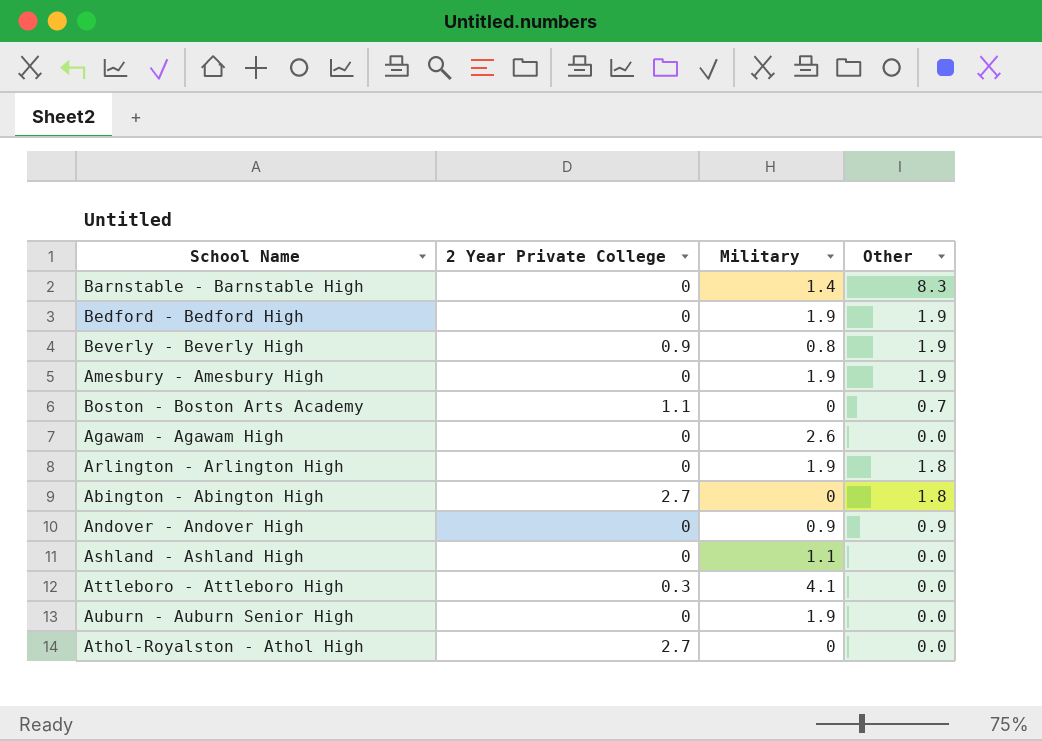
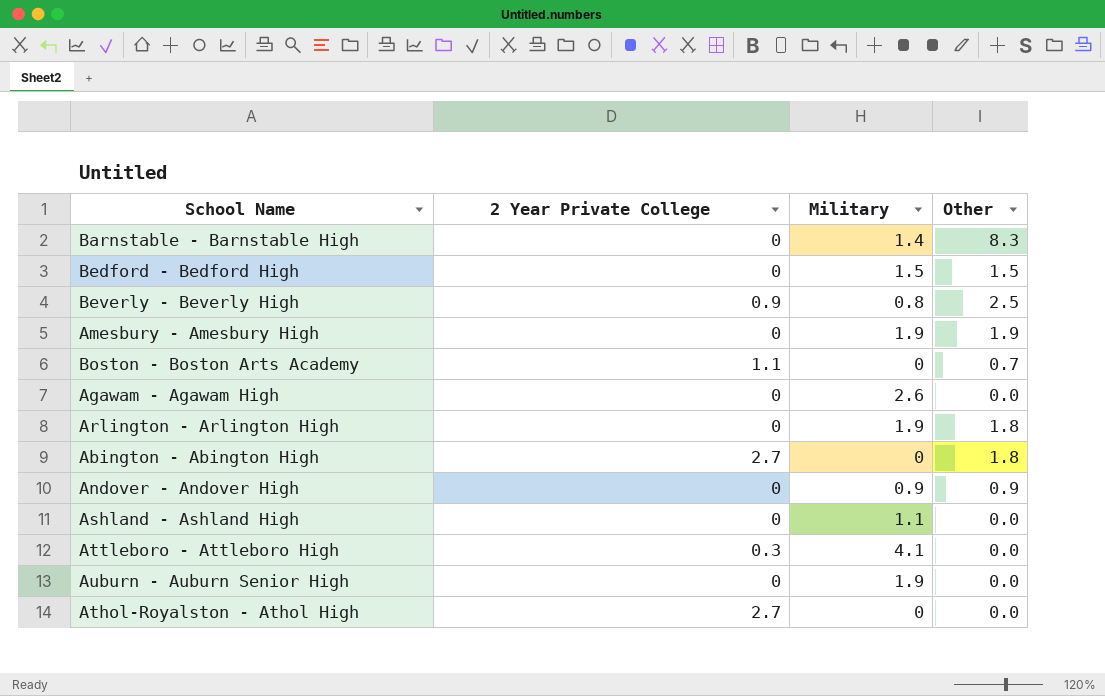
Bedford - Bedford High | Military: 1.9 -> 1.5
Bedford - Bedford High | Other: 1.9 -> 1.5
Beverly - Beverly High | Other: 1.9 -> 2.5

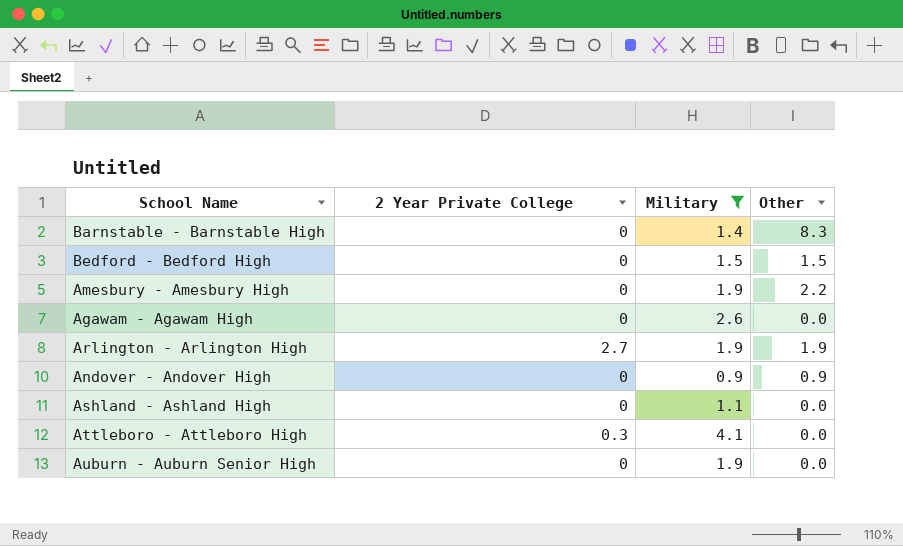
filter: none -> Military >= 0.9
Amesbury - Amesbury High | Other: 1.9 -> 2.2
Arlington - Arlington High | 2 Year Private College: 0 -> 2.7
Arlington - Arlington High | Other: 1.8 -> 1.9

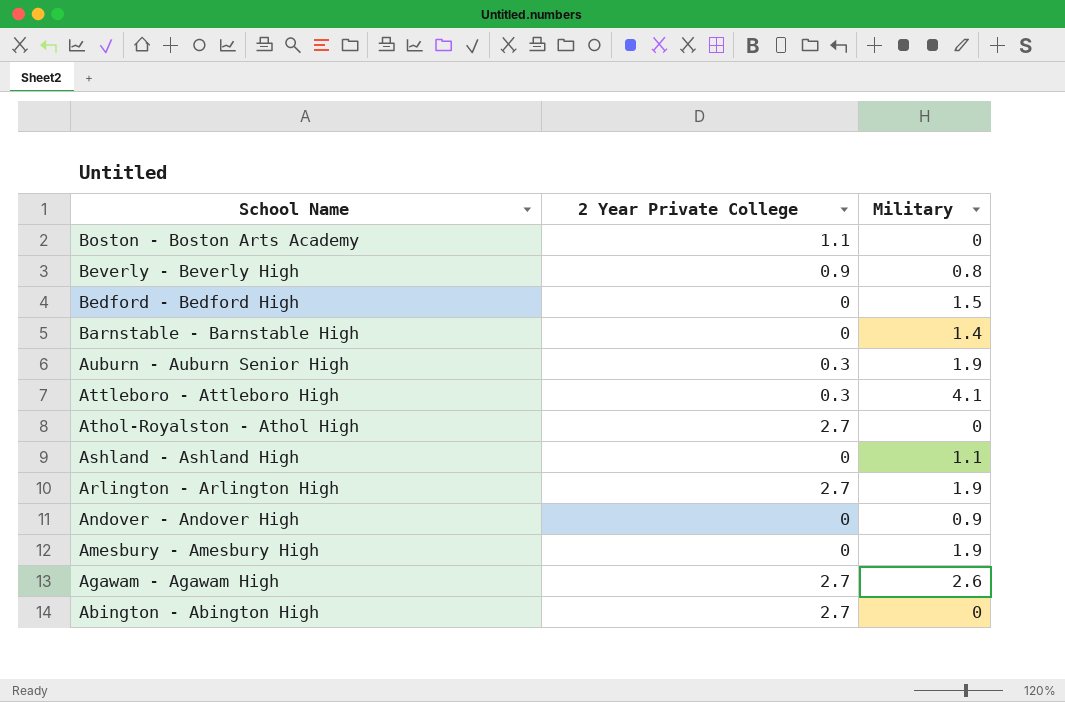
filter: Military >= 0.9 -> none
row order: none -> School Name descending
column Other | position: 4 -> none
Auburn - Auburn Senior High | 2 Year Private College: 0 -> 0.3
Agawam - Agawam High | 2 Year Private College: 0 -> 2.7

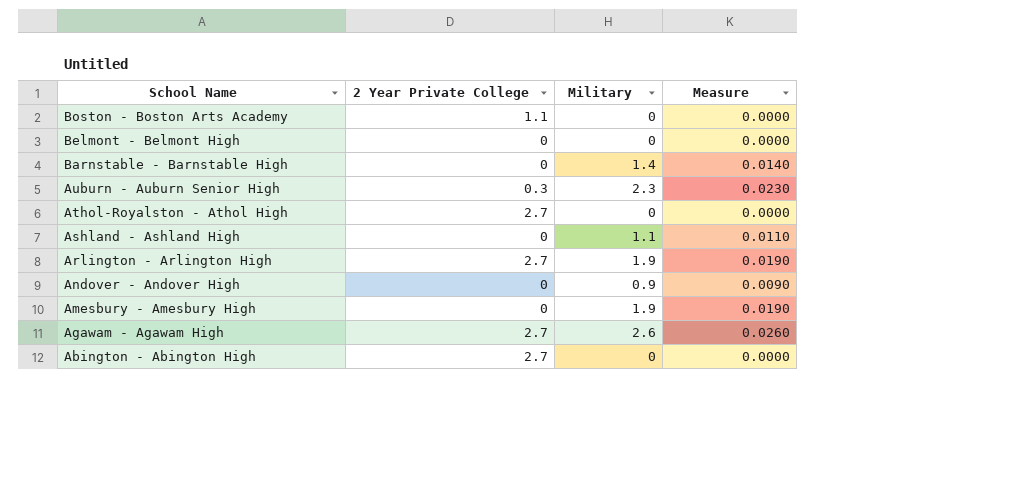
column Measure | formula: none -> [Military] * 0.01
row Beverly - Beverly High: 0.9 | 0.8 -> none
row Bedford - Bedford High: 0 | 1.5 -> none
row Attleboro - Attleboro High: 0.3 | 4.1 -> none
row Belmont - Belmont High: none -> 0 | 0 | 0.0000
Auburn - Auburn Senior High | Military: 1.9 -> 2.3

